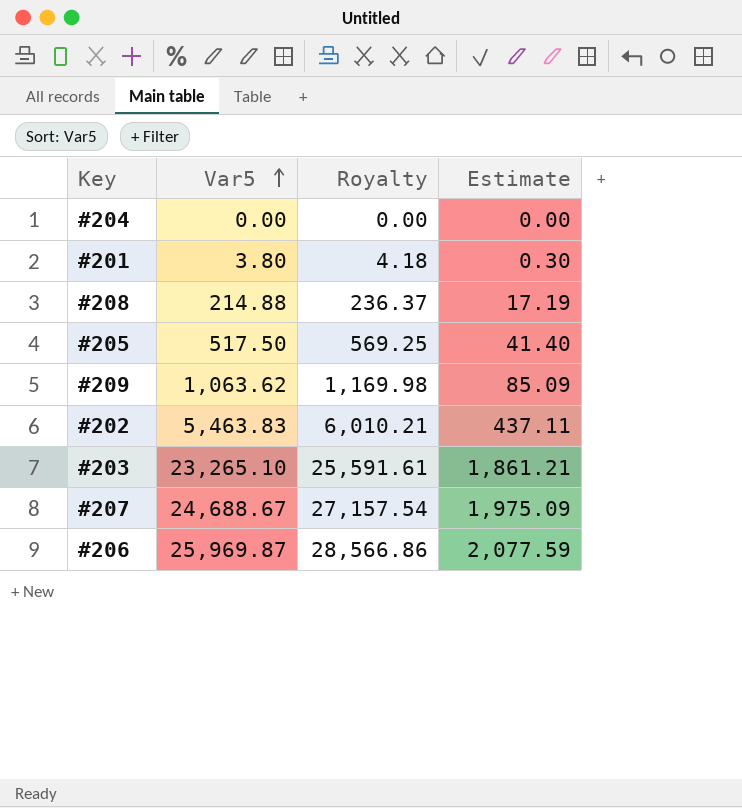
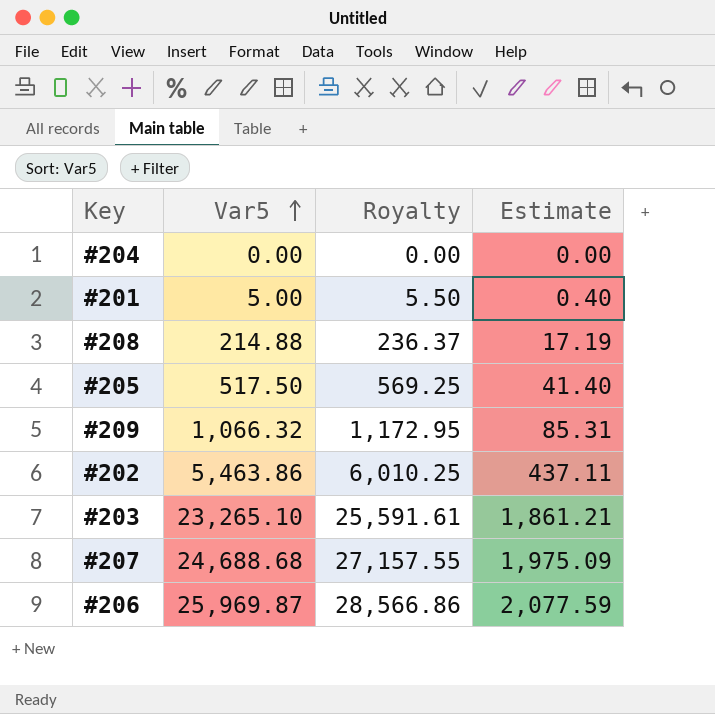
#201 | Var5: 3.80 -> 5.00
#201 | Royalty: 4.18 -> 5.50
#201 | Estimate: 0.30 -> 0.40
#209 | Var5: 1,063.62 -> 1,066.32
#209 | Royalty: 1,169.98 -> 1,172.95
#209 | Estimate: 85.09 -> 85.31
#202 | Var5: 5,463.83 -> 5,463.86
#202 | Royalty: 6,010.21 -> 6,010.25
#207 | Var5: 24,688.67 -> 24,688.68
#207 | Royalty: 27,157.54 -> 27,157.55

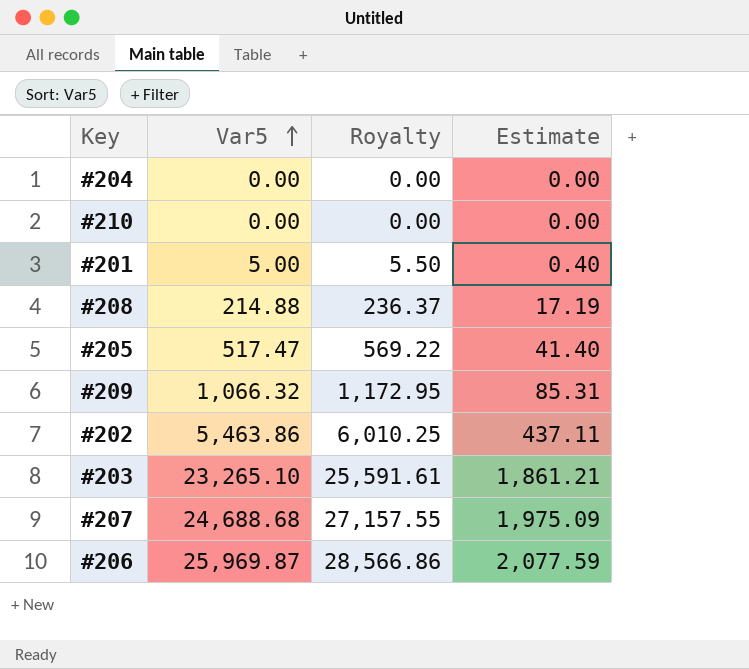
row #210: none -> 0.00 | 0.00 | 0.00
#205 | Var5: 517.50 -> 517.47
#205 | Royalty: 569.25 -> 569.22

